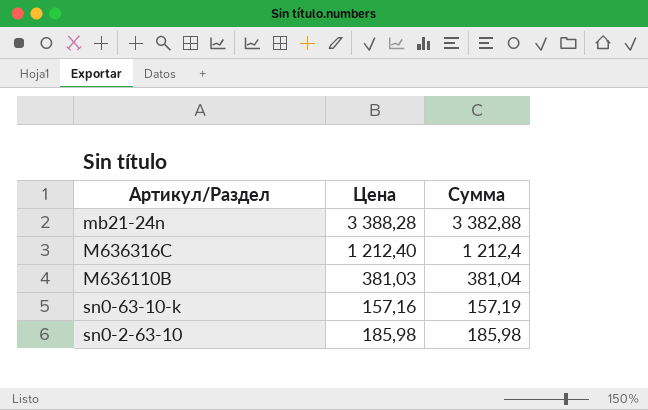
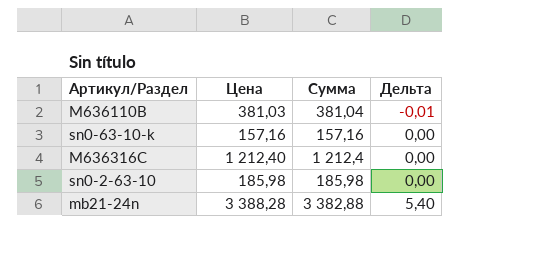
row order: none -> Дельта ascending
column Дельта | formula: none -> [Цена] - [Сумма]
sn0-63-10-k | Сумма: 157,19 -> 157,16

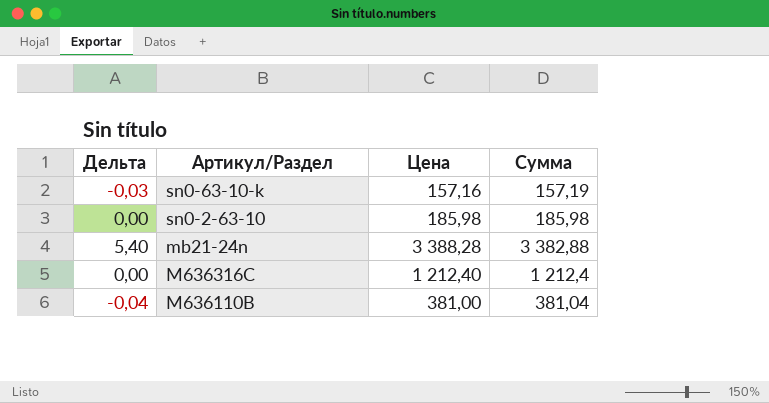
row order: Дельта ascending -> Артикул/Раздел descending
column Дельта | position: 4 -> 1
sn0-63-10-k | Дельта: 0,00 -> -0,03
sn0-63-10-k | Сумма: 157,16 -> 157,19
M636110B | Дельта: -0,01 -> -0,04
M636110B | Цена: 381,03 -> 381,00

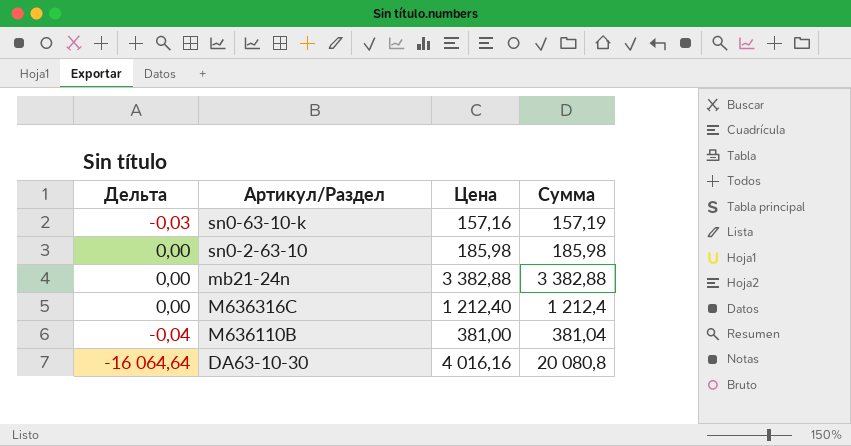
mb21-24n | Дельта: 5,40 -> 0,00
mb21-24n | Цена: 3 388,28 -> 3 382,88
row DA63-10-30: none -> -16 064,64 | 4 016,16 | 20 080,8

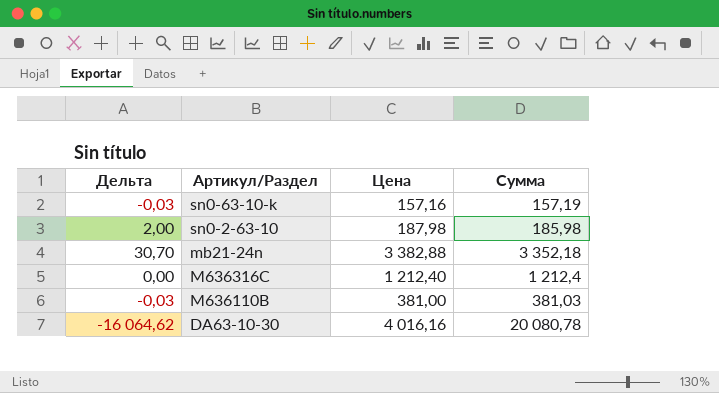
sn0-2-63-10 | Дельта: 0,00 -> 2,00
sn0-2-63-10 | Цена: 185,98 -> 187,98
mb21-24n | Дельта: 0,00 -> 30,70
mb21-24n | Сумма: 3 382,88 -> 3 352,18
M636110B | Дельта: -0,04 -> -0,03
M636110B | Сумма: 381,04 -> 381,03
DA63-10-30 | Дельта: -16 064,64 -> -16 064,62
DA63-10-30 | Сумма: 20 080,8 -> 20 080,78

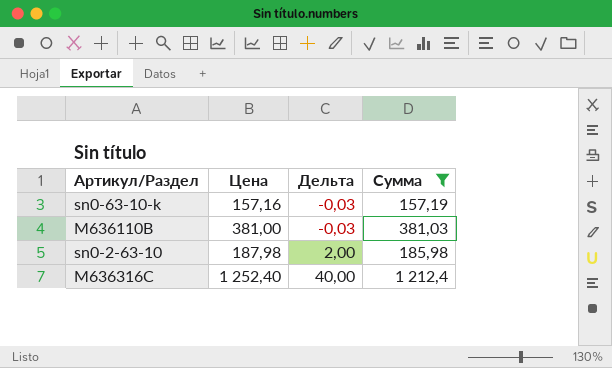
filter: none -> Сумма <= 1 212,4
row order: Артикул/Раздел descending -> Дельта ascending
column Дельта | position: 1 -> 3
M636316C | Цена: 1 212,40 -> 1 252,40
M636316C | Дельта: 0,00 -> 40,00

